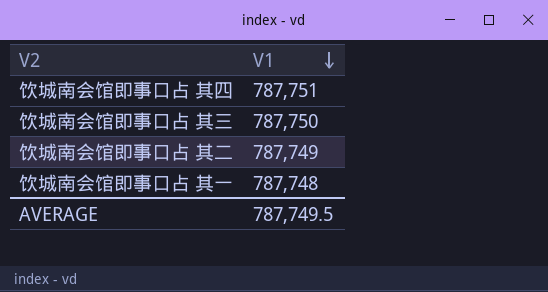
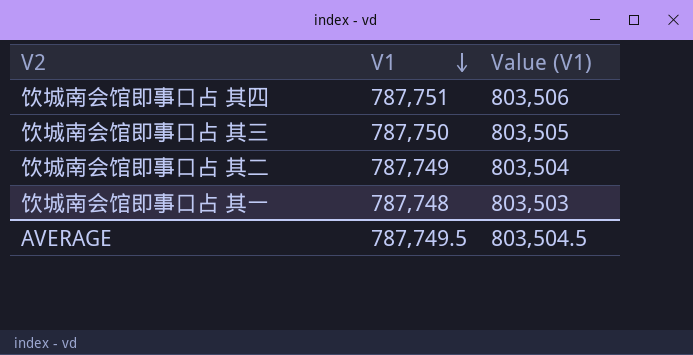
column Value (V1) | formula: none -> [V1] * 1.02

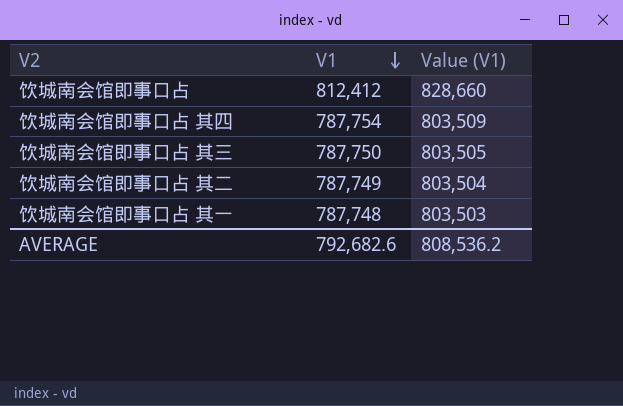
row 饮城南会馆即事口占: none -> 812,412 | 828,660
饮城南会馆即事口占 其四 | V1: 787,751 -> 787,754
饮城南会馆即事口占 其四 | Value (V1): 803,506 -> 803,509
AVERAGE | V1: 787,749.5 -> 792,682.6
AVERAGE | Value (V1): 803,504.5 -> 808,536.2

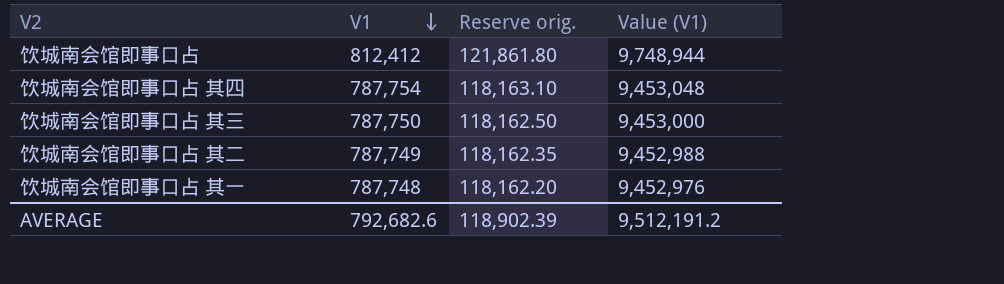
column Reserve orig. | formula: none -> [V1] * 0.15
column Value (V1) | formula: [V1] * 1.02 -> [V1] * 12
AVERAGE | Value (V1): 808,536.2 -> 9,512,191.2

